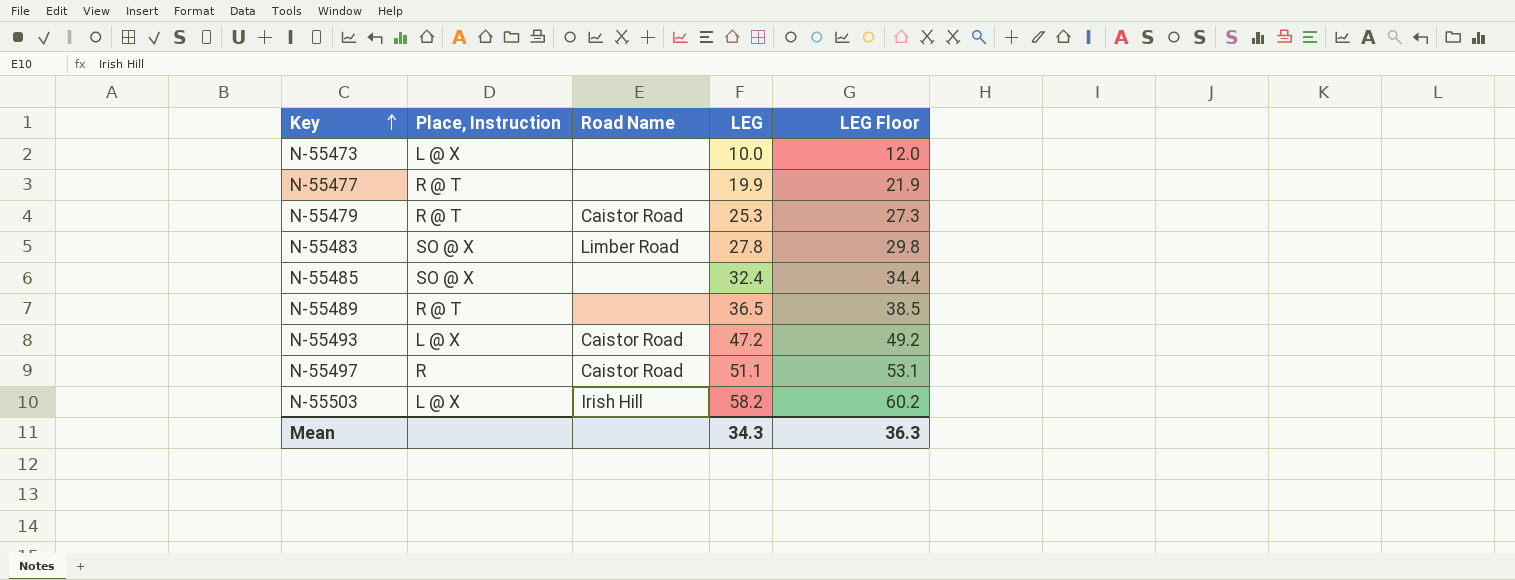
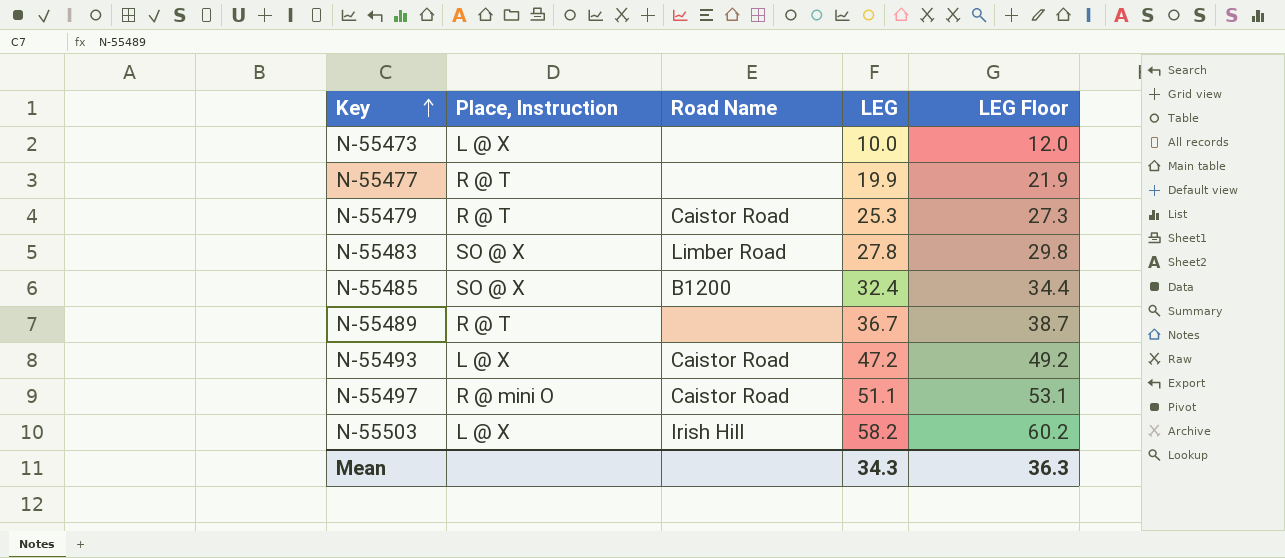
N-55485 | Road Name: none -> B1200
N-55489 | LEG: 36.5 -> 36.7
N-55489 | LEG Floor: 38.5 -> 38.7
N-55497 | Place, Instruction: R -> R @ mini O

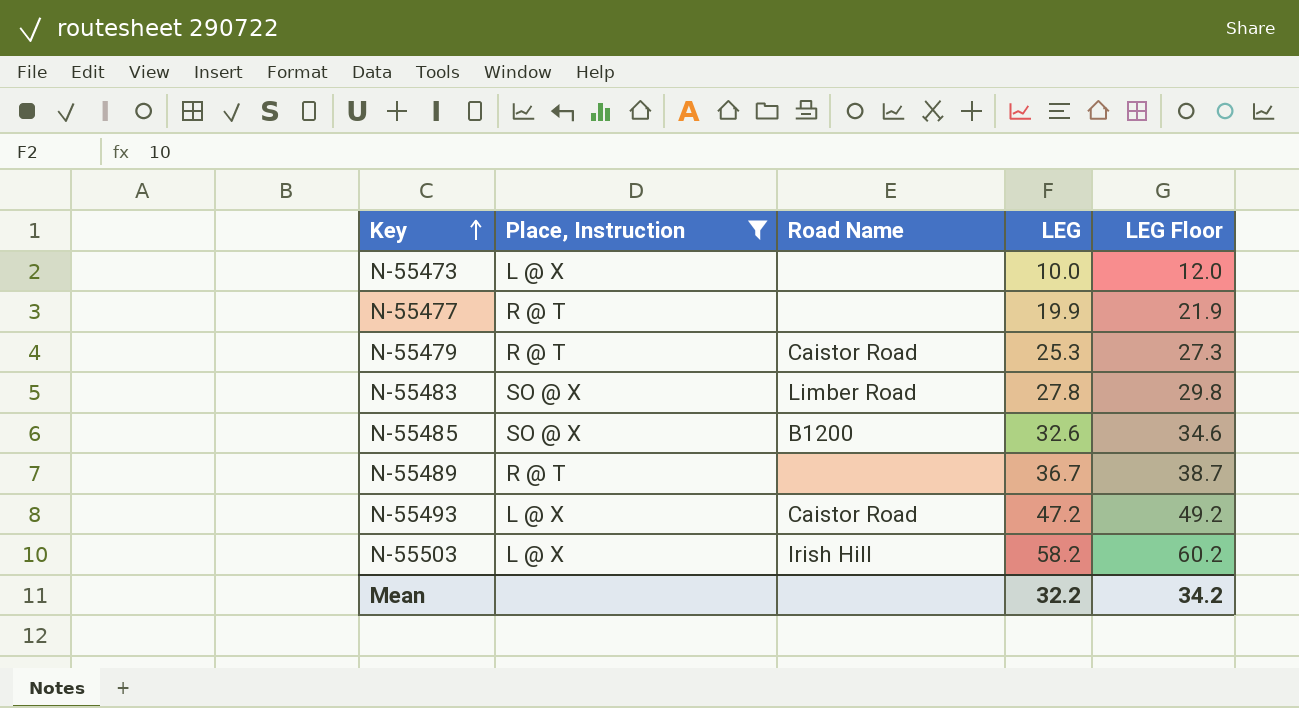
filter: none -> Place, Instruction != R @ mini O
N-55485 | LEG: 32.4 -> 32.6
N-55485 | LEG Floor: 34.4 -> 34.6
Mean | LEG: 34.3 -> 32.2
Mean | LEG Floor: 36.3 -> 34.2

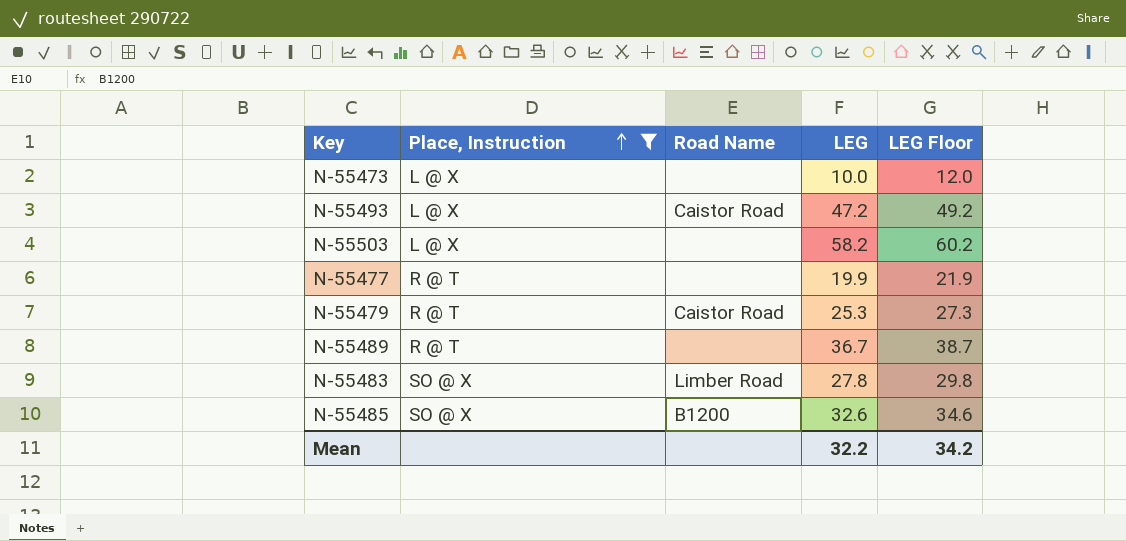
row order: Key ascending -> Place, Instruction ascending
N-55503 | Road Name: Irish Hill -> none

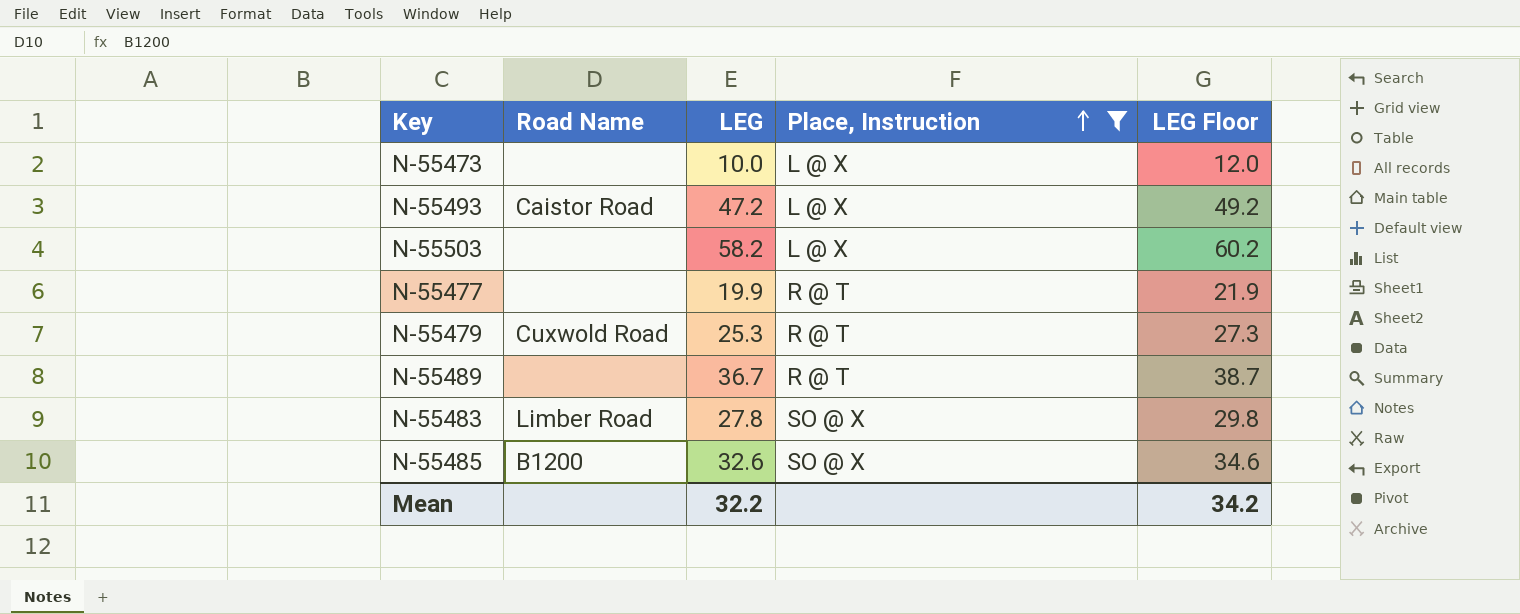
column Place, Instruction | position: 2 -> 4
N-55479 | Road Name: Caistor Road -> Cuxwold Road

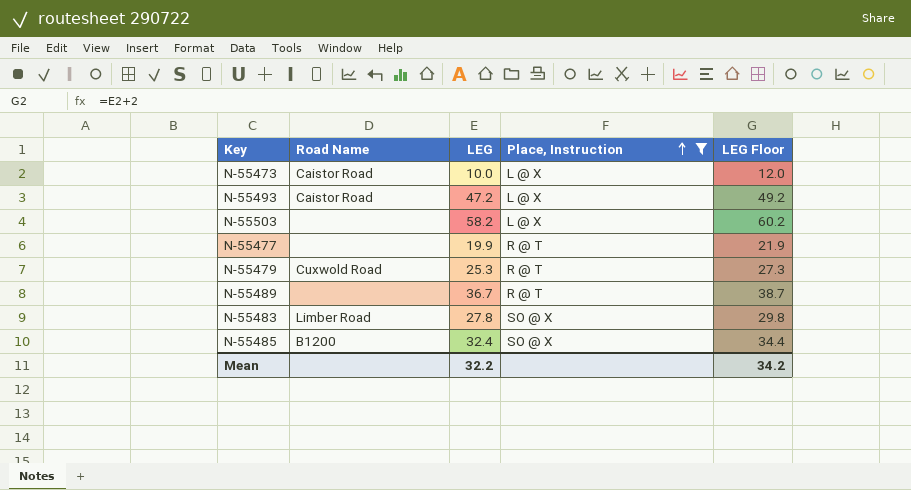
N-55473 | Road Name: none -> Caistor Road
N-55485 | LEG: 32.6 -> 32.4
N-55485 | LEG Floor: 34.6 -> 34.4

